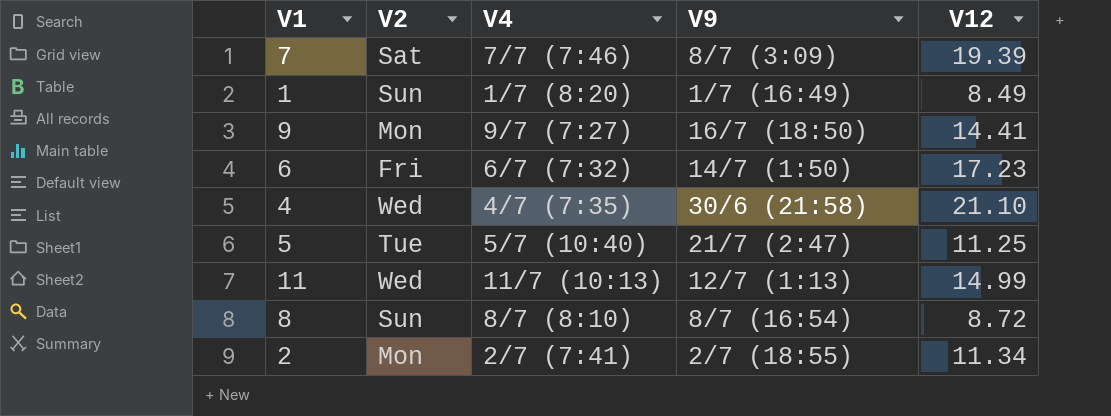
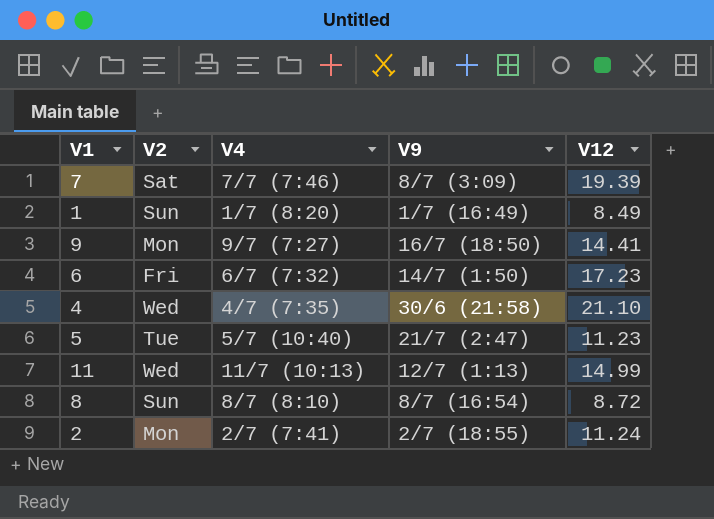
5 | V12: 11.25 -> 11.23
2 | V12: 11.34 -> 11.24

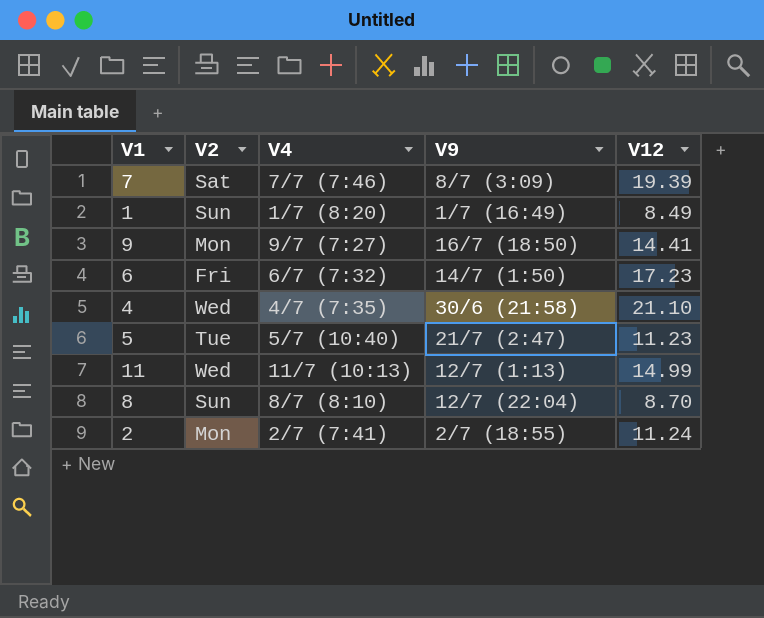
8 | V9: 8/7 (16:54) -> 12/7 (22:04)
8 | V12: 8.72 -> 8.70

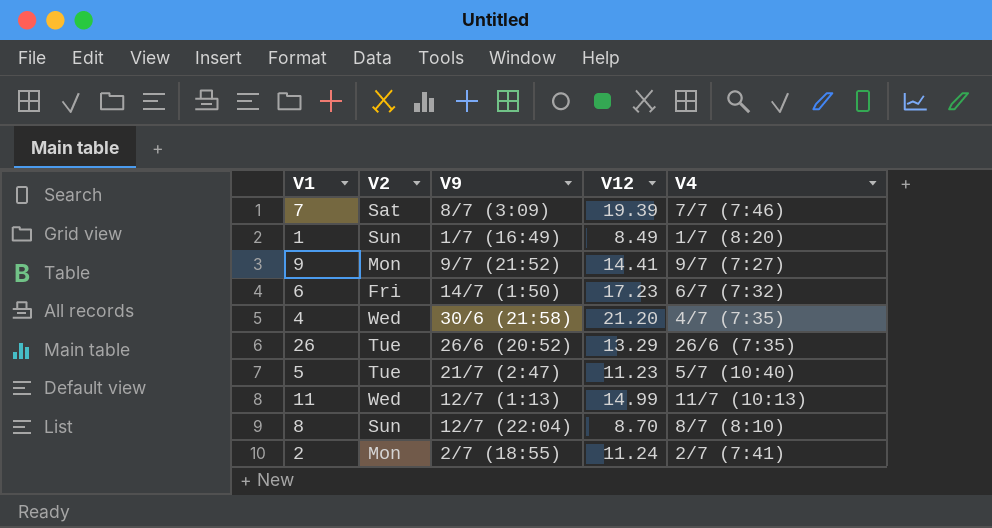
column V4 | position: 3 -> 5
9 | V9: 16/7 (18:50) -> 9/7 (21:52)
4 | V12: 21.10 -> 21.20
row 26: none -> Tue | 26/6 (20:52) | 13.29 | 26/6 (7:35)

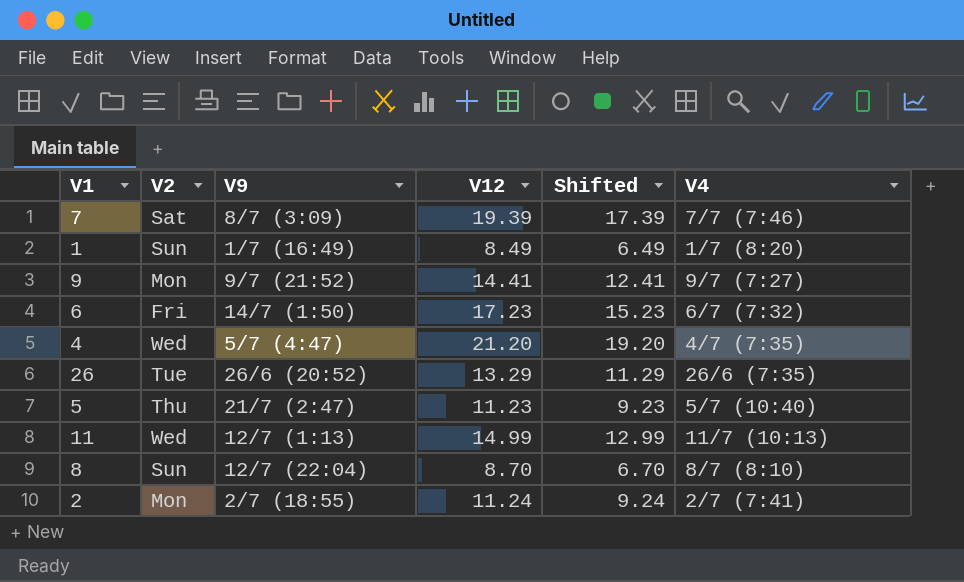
column Shifted | formula: none -> [V12] - 2
4 | V9: 30/6 (21:58) -> 5/7 (4:47)
5 | V2: Tue -> Thu

